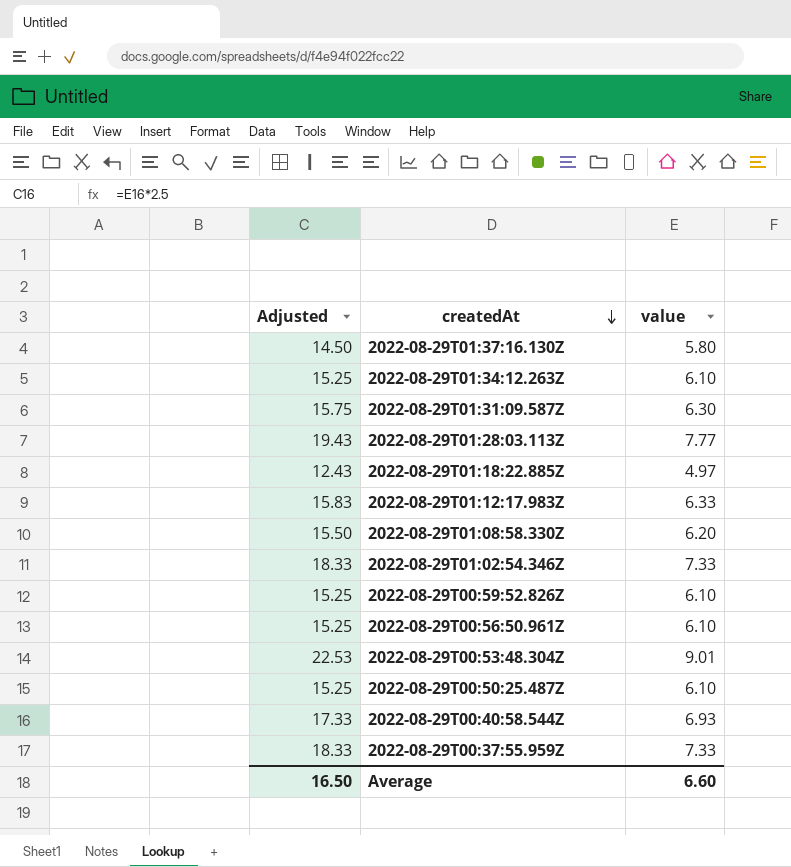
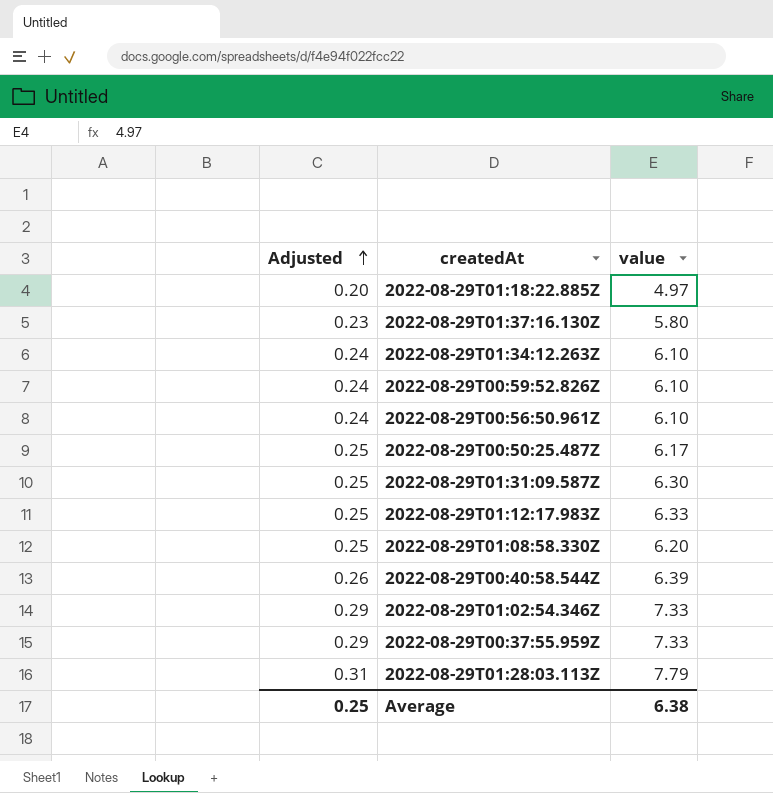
row order: createdAt descending -> Adjusted ascending
column Adjusted | formula: [value] * 2.5 -> [value] * 0.04
row 2022-08-29T00:53:48.304Z: 22.53 | 9.01 -> none
2022-08-29T00:50:25.487Z | value: 6.10 -> 6.17
2022-08-29T00:40:58.544Z | value: 6.93 -> 6.39
2022-08-29T01:28:03.113Z | value: 7.77 -> 7.79
Average | Adjusted: 16.50 -> 0.25
Average | value: 6.60 -> 6.38

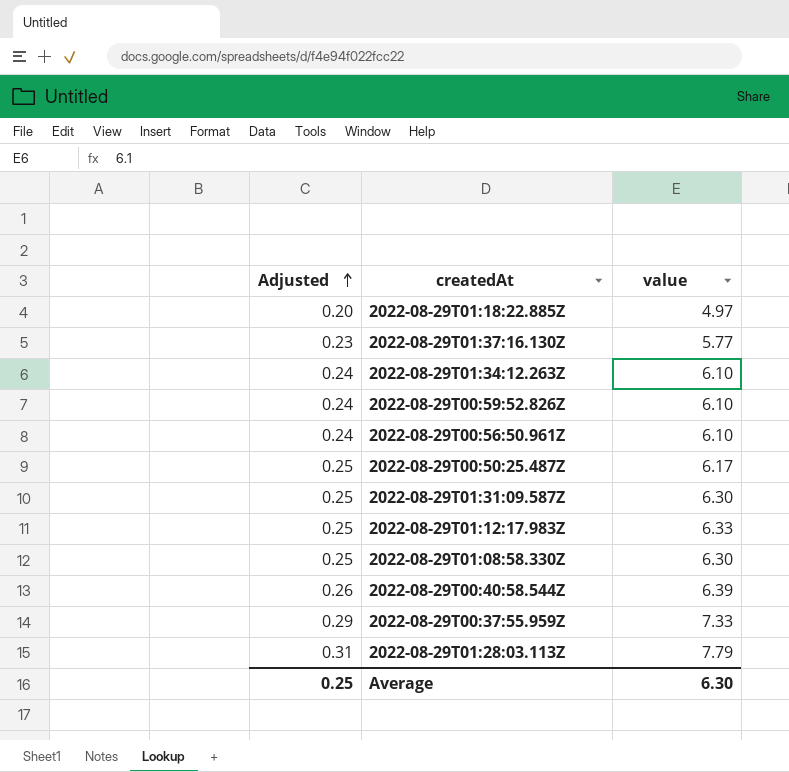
row 2022-08-29T01:02:54.346Z: 0.29 | 7.33 -> none
2022-08-29T01:37:16.130Z | value: 5.80 -> 5.77
2022-08-29T01:08:58.330Z | value: 6.20 -> 6.30
Average | value: 6.38 -> 6.30

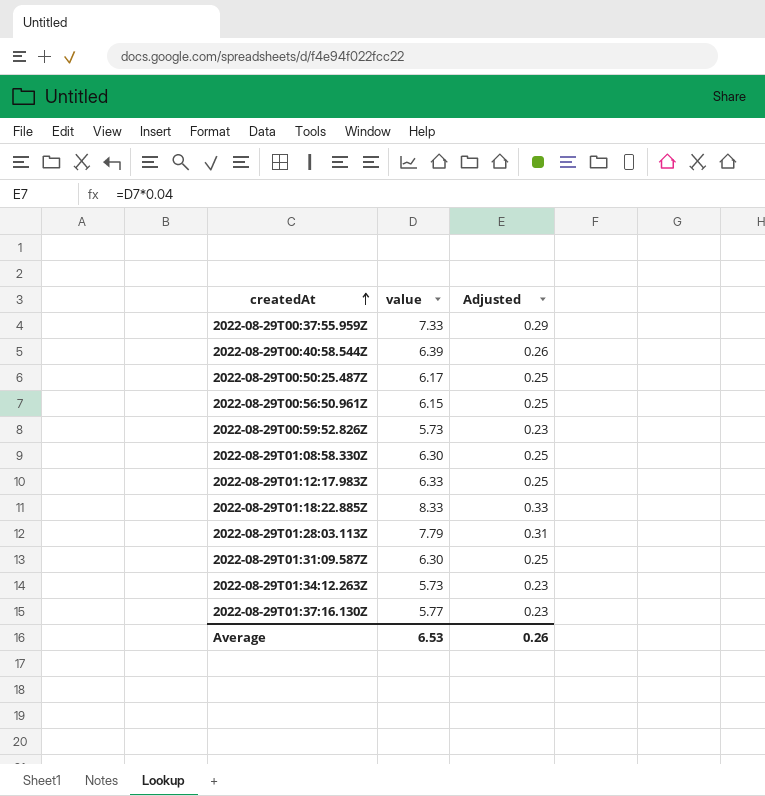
row order: Adjusted ascending -> createdAt ascending
column Adjusted | position: 1 -> 3
2022-08-29T00:56:50.961Z | value: 6.10 -> 6.15
2022-08-29T00:56:50.961Z | Adjusted: 0.24 -> 0.25
2022-08-29T00:59:52.826Z | value: 6.10 -> 5.73
2022-08-29T00:59:52.826Z | Adjusted: 0.24 -> 0.23
2022-08-29T01:18:22.885Z | value: 4.97 -> 8.33
2022-08-29T01:18:22.885Z | Adjusted: 0.20 -> 0.33
2022-08-29T01:34:12.263Z | value: 6.10 -> 5.73
2022-08-29T01:34:12.263Z | Adjusted: 0.24 -> 0.23
Average | value: 6.30 -> 6.53
Average | Adjusted: 0.25 -> 0.26

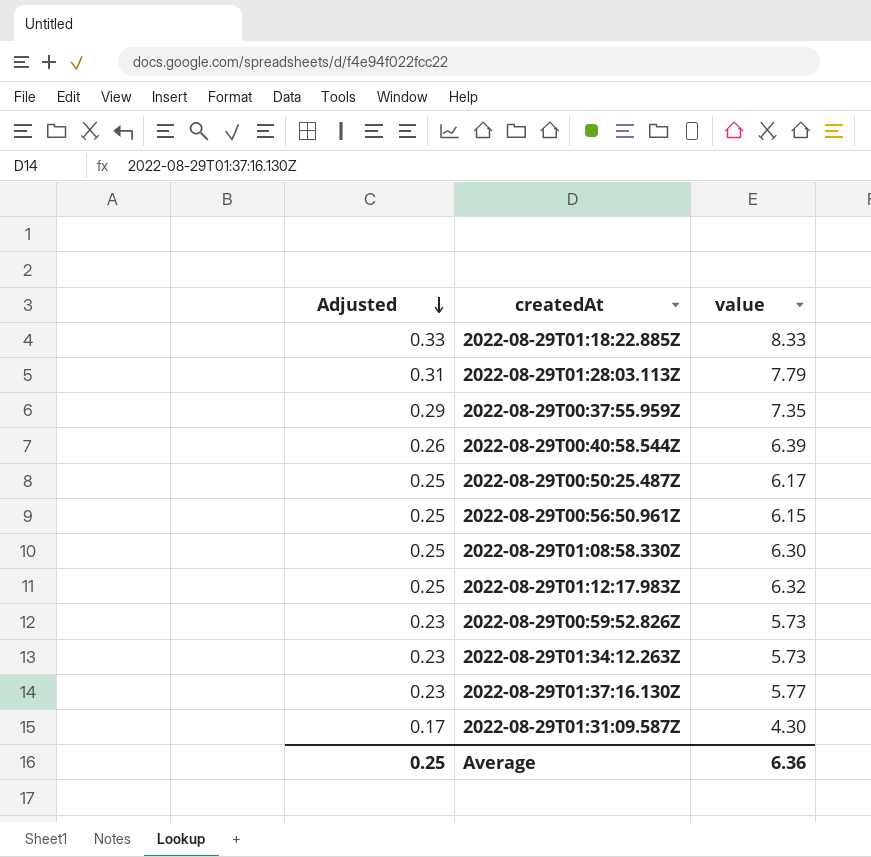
row order: createdAt ascending -> Adjusted descending
column Adjusted | position: 3 -> 1
2022-08-29T00:37:55.959Z | value: 7.33 -> 7.35
2022-08-29T01:12:17.983Z | value: 6.33 -> 6.32
2022-08-29T01:31:09.587Z | Adjusted: 0.25 -> 0.17
2022-08-29T01:31:09.587Z | value: 6.30 -> 4.30
Average | Adjusted: 0.26 -> 0.25
Average | value: 6.53 -> 6.36

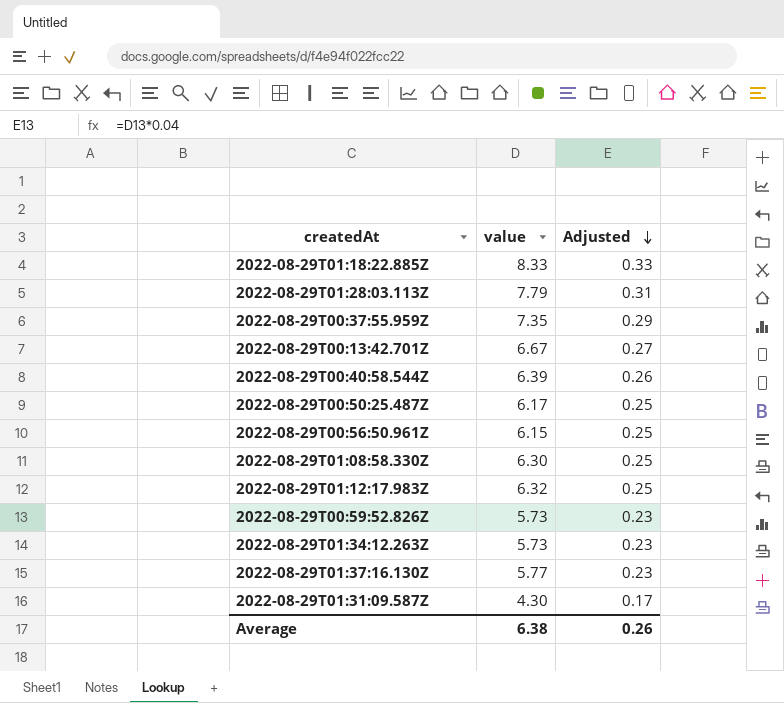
column Adjusted | position: 1 -> 3
row 2022-08-29T00:13:42.701Z: none -> 6.67 | 0.27
Average | value: 6.36 -> 6.38
Average | Adjusted: 0.25 -> 0.26

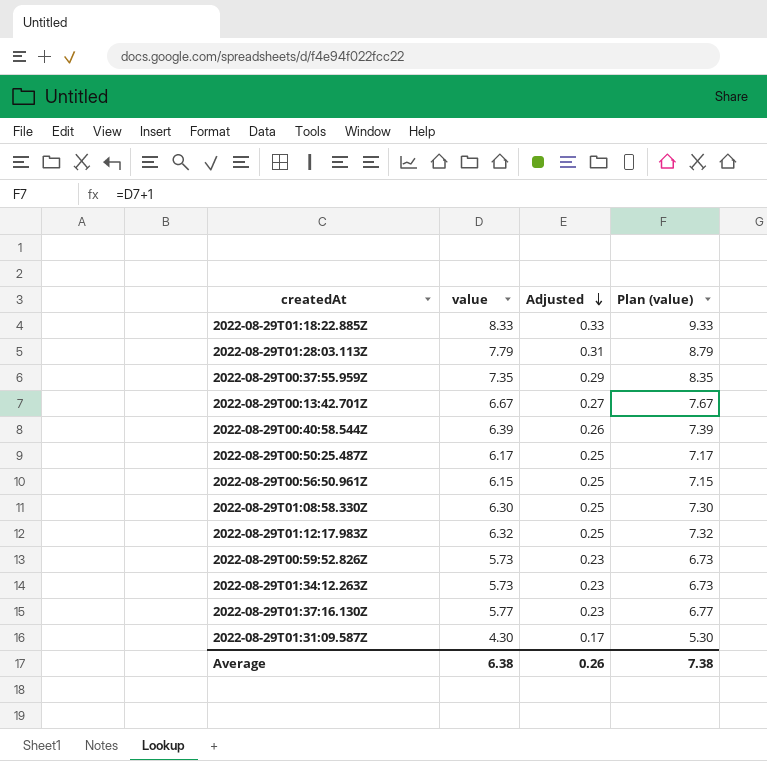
column Plan (value) | formula: none -> [value] + 1

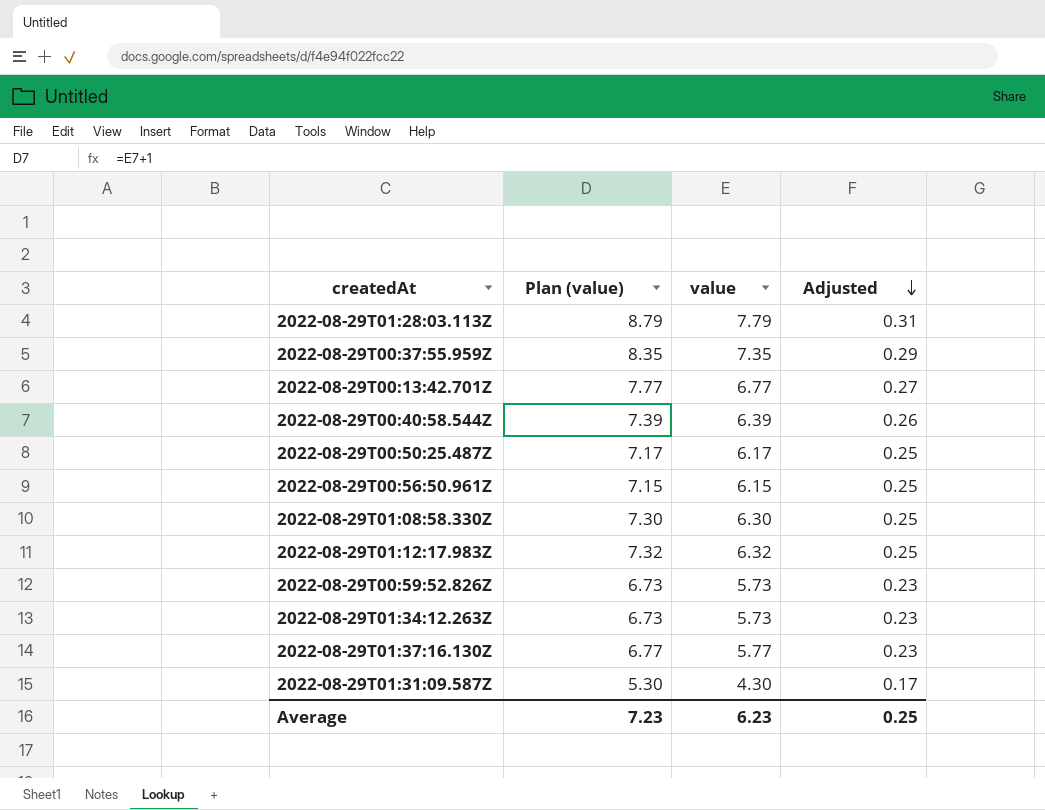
column Plan (value) | position: 4 -> 2
row 2022-08-29T01:18:22.885Z: 8.33 | 0.33 | 9.33 -> none
2022-08-29T00:13:42.701Z | Plan (value): 7.67 -> 7.77
2022-08-29T00:13:42.701Z | value: 6.67 -> 6.77
Average | Plan (value): 7.38 -> 7.23
Average | value: 6.38 -> 6.23
Average | Adjusted: 0.26 -> 0.25

